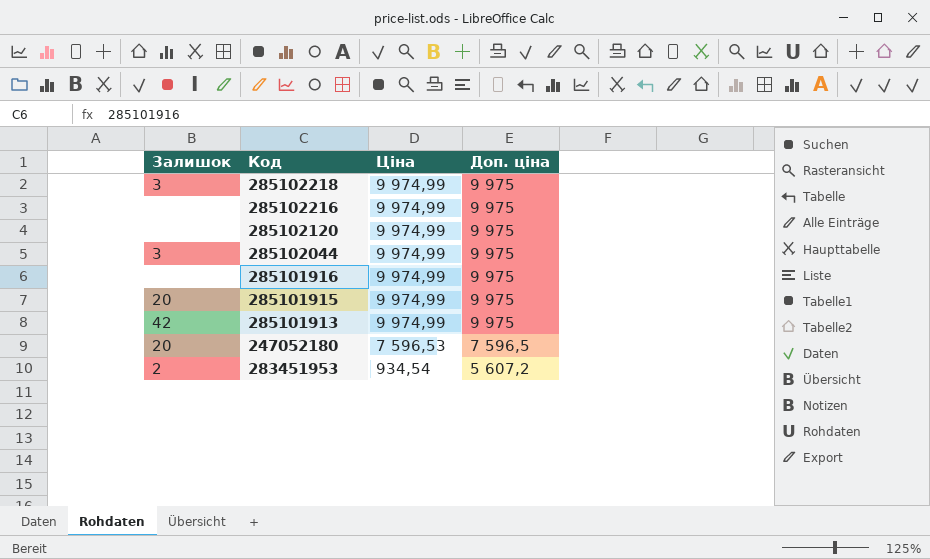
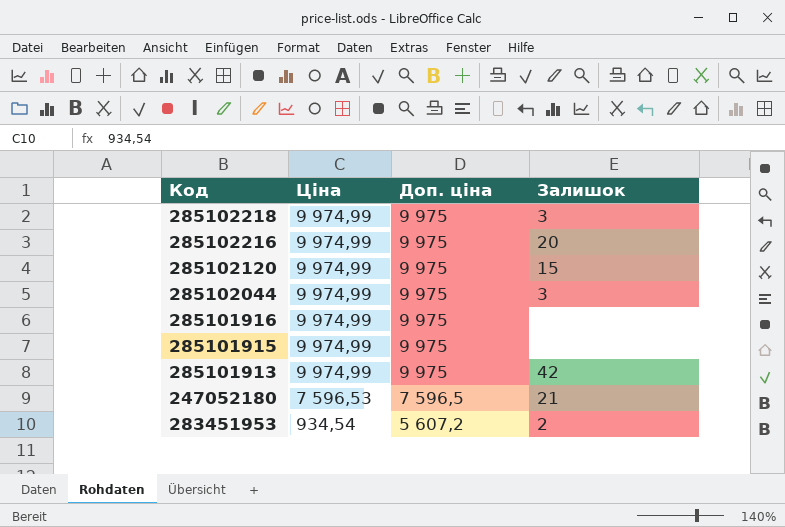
column Залишок | position: 1 -> 4
285102216 | Залишок: none -> 20
285102120 | Залишок: none -> 15
285101915 | Залишок: 20 -> none
247052180 | Залишок: 20 -> 21

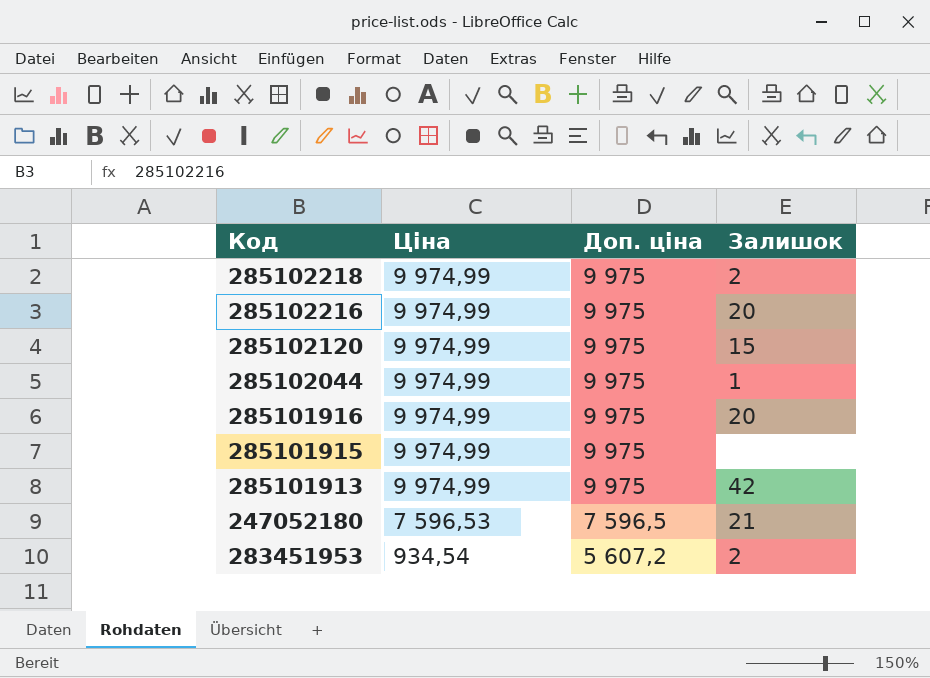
285102218 | Залишок: 3 -> 2
285102044 | Залишок: 3 -> 1
285101916 | Залишок: none -> 20

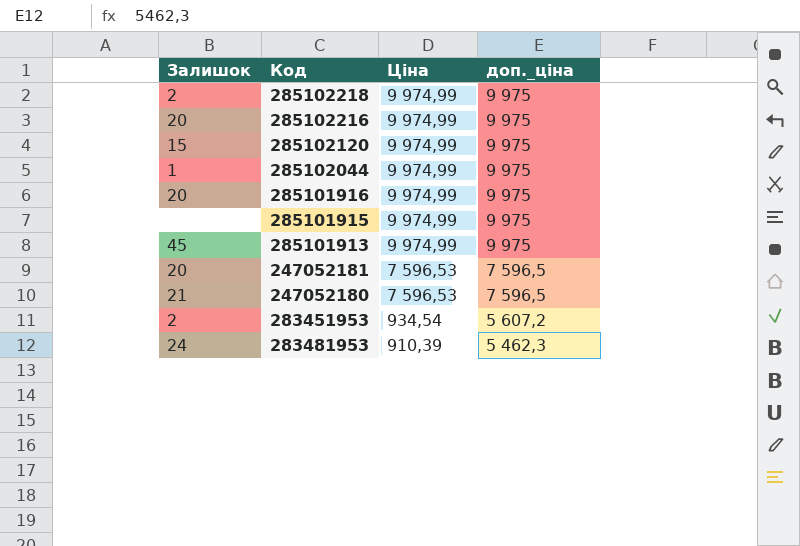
column Залишок | position: 4 -> 1
column name: Доп. ціна -> доп._ціна
285101913 | Залишок: 42 -> 45
row 247052181: none -> 20 | 7 596,53 | 7 596,5
row 283481953: none -> 24 | 910,39 | 5 462,3

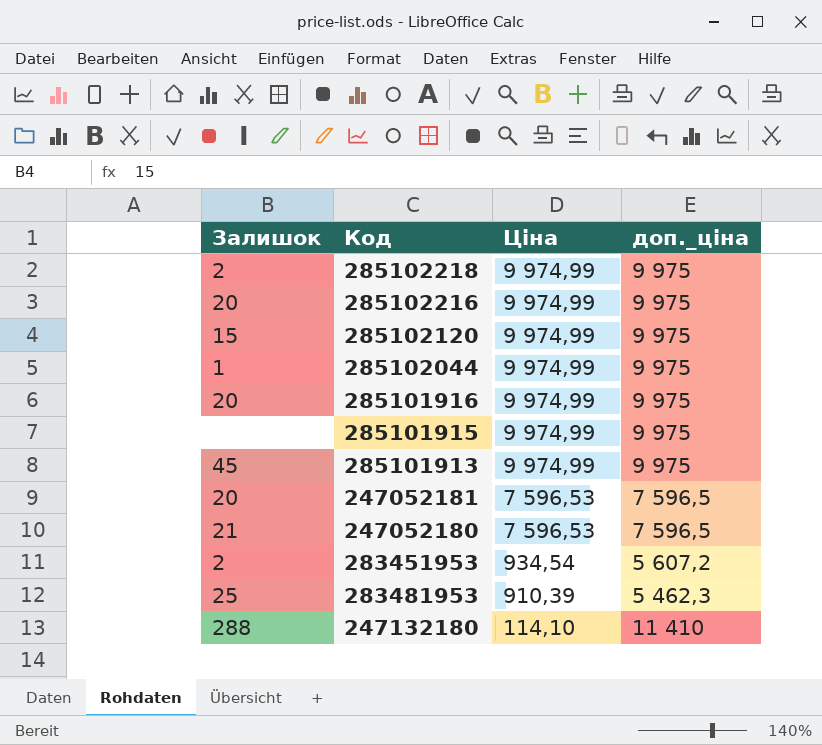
283481953 | Залишок: 24 -> 25
row 247132180: none -> 288 | 114,10 | 11 410

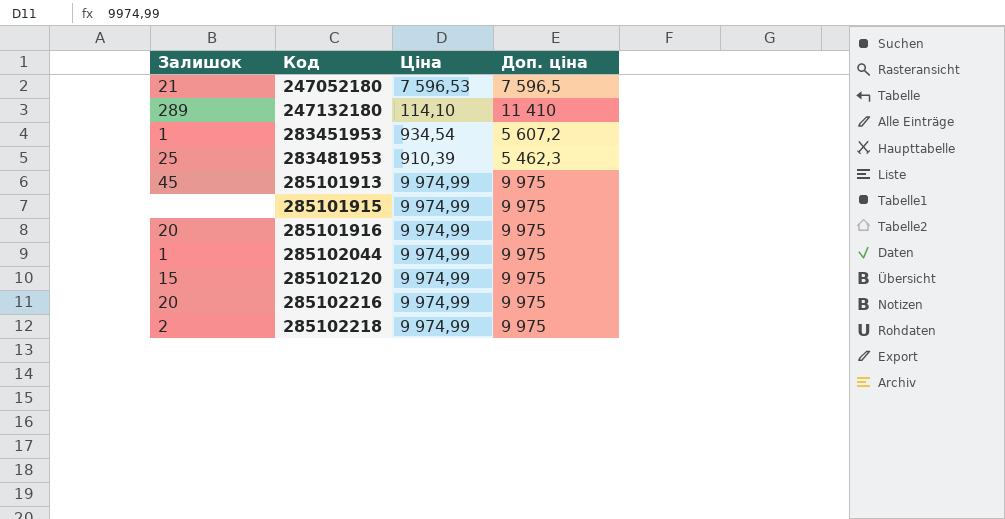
row order: Ціна descending -> Код ascending
column name: доп._ціна -> Доп. ціна
row 247052181: 20 | 7 596,53 | 7 596,5 -> none
247132180 | Залишок: 288 -> 289
283451953 | Залишок: 2 -> 1

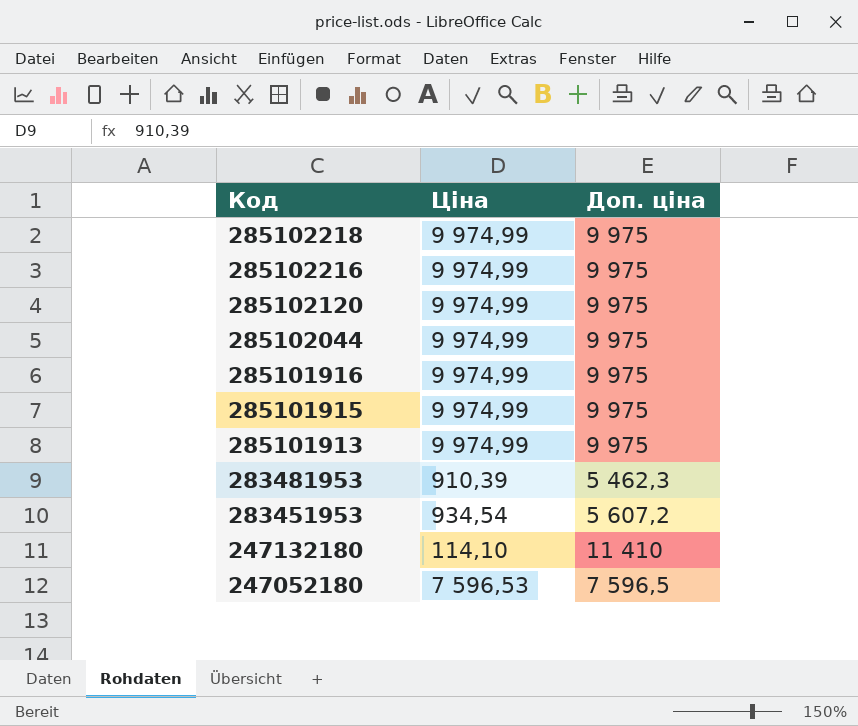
row order: Код ascending -> Код descending
column Залишок | position: 1 -> none

